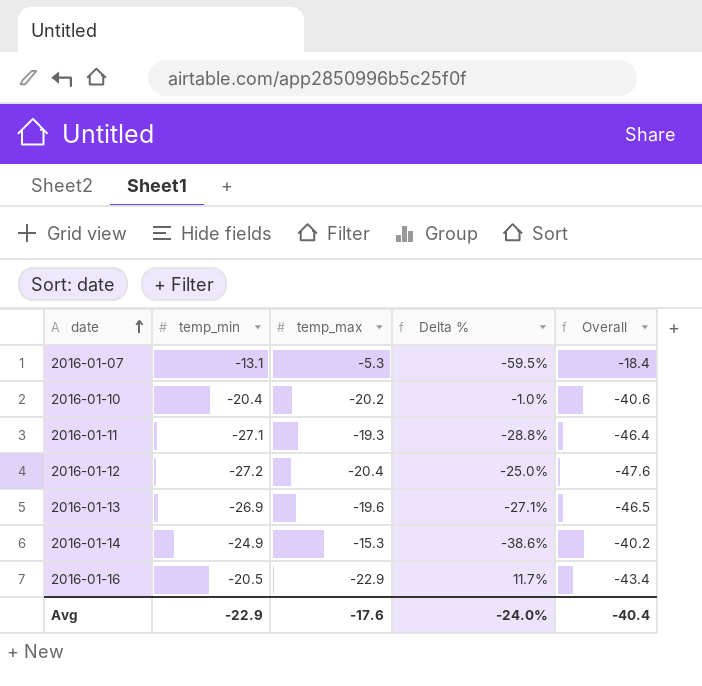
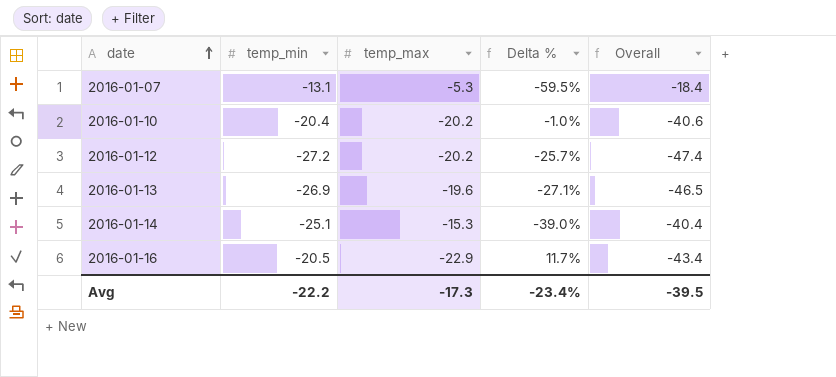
row 2016-01-11: -27.1 | -19.3 | -28.8% | -46.4 -> none
2016-01-12 | temp_max: -20.4 -> -20.2
2016-01-12 | Delta %: -25.0% -> -25.7%
2016-01-12 | Overall: -47.6 -> -47.4
2016-01-14 | temp_min: -24.9 -> -25.1
2016-01-14 | Delta %: -38.6% -> -39.0%
2016-01-14 | Overall: -40.2 -> -40.4
Avg | temp_min: -22.9 -> -22.2
Avg | temp_max: -17.6 -> -17.3
Avg | Delta %: -24.0% -> -23.4%
Avg | Overall: -40.4 -> -39.5

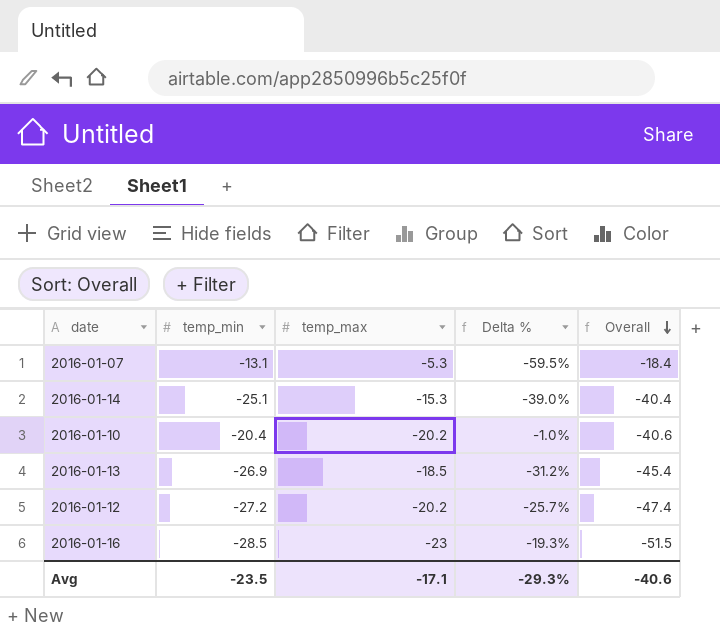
row order: date ascending -> Overall descending
2016-01-13 | temp_max: -19.6 -> -18.5
2016-01-13 | Delta %: -27.1% -> -31.2%
2016-01-13 | Overall: -46.5 -> -45.4
2016-01-16 | temp_min: -20.5 -> -28.5
2016-01-16 | temp_max: -22.9 -> -23
2016-01-16 | Delta %: 11.7% -> -19.3%
2016-01-16 | Overall: -43.4 -> -51.5
Avg | temp_min: -22.2 -> -23.5
Avg | temp_max: -17.3 -> -17.1
Avg | Delta %: -23.4% -> -29.3%
Avg | Overall: -39.5 -> -40.6

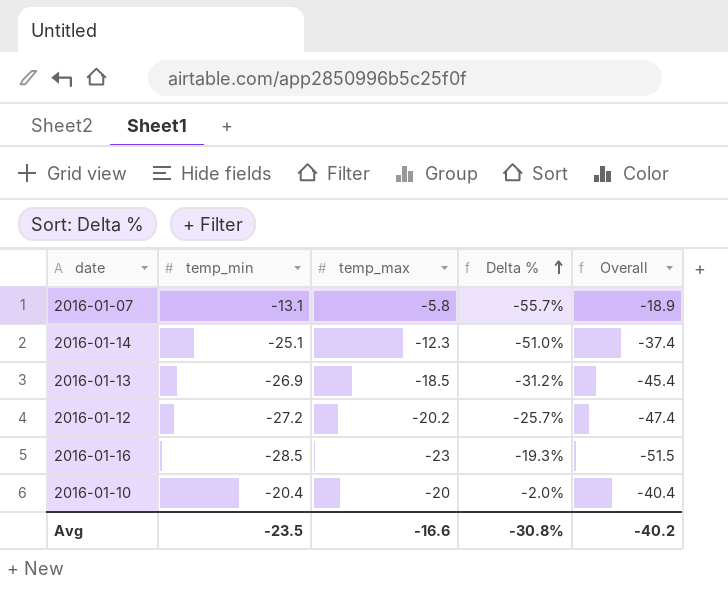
row order: Overall descending -> Delta % ascending
2016-01-07 | temp_max: -5.3 -> -5.8
2016-01-07 | Delta %: -59.5% -> -55.7%
2016-01-07 | Overall: -18.4 -> -18.9
2016-01-14 | temp_max: -15.3 -> -12.3
2016-01-14 | Delta %: -39.0% -> -51.0%
2016-01-14 | Overall: -40.4 -> -37.4
2016-01-10 | temp_max: -20.2 -> -20
2016-01-10 | Delta %: -1.0% -> -2.0%
2016-01-10 | Overall: -40.6 -> -40.4
Avg | temp_max: -17.1 -> -16.6
Avg | Delta %: -29.3% -> -30.8%
Avg | Overall: -40.6 -> -40.2

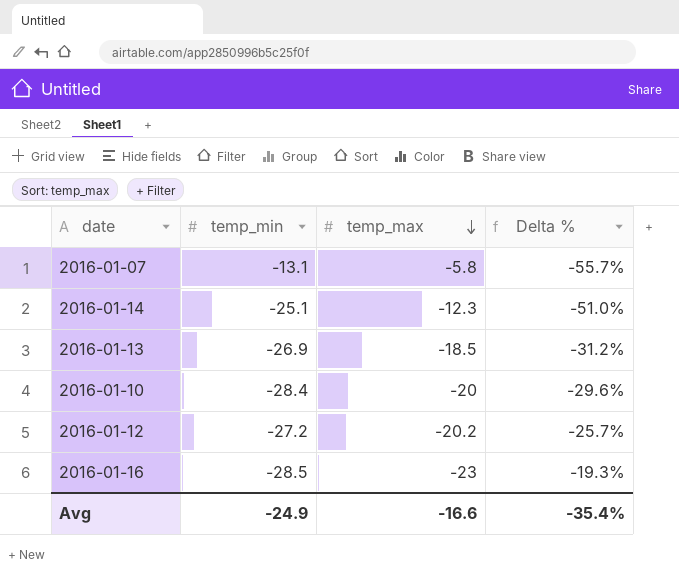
row order: Delta % ascending -> temp_max descending
column Overall | formula: [temp_min] + [temp_max] -> none
2016-01-10 | temp_min: -20.4 -> -28.4
2016-01-10 | Delta %: -2.0% -> -29.6%
Avg | temp_min: -23.5 -> -24.9
Avg | Delta %: -30.8% -> -35.4%

